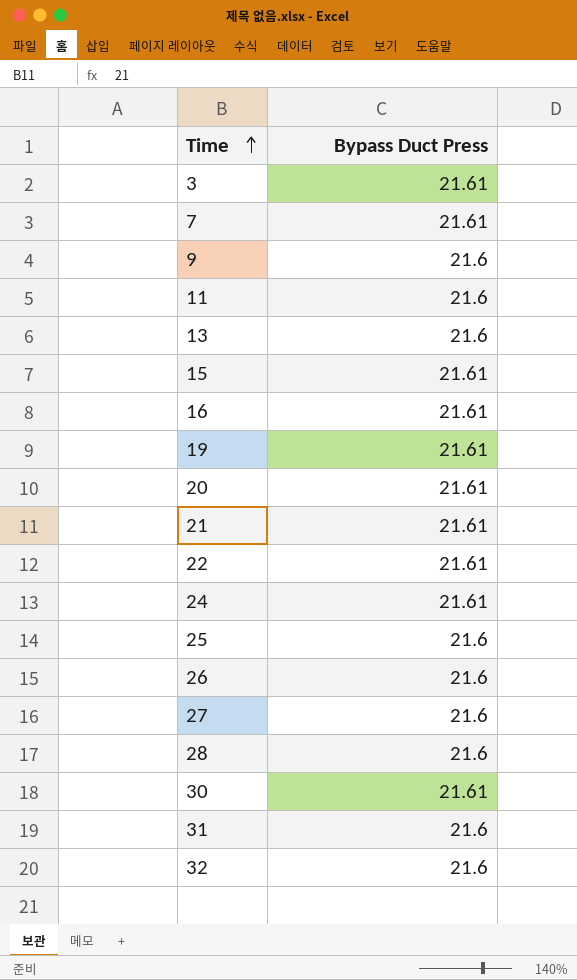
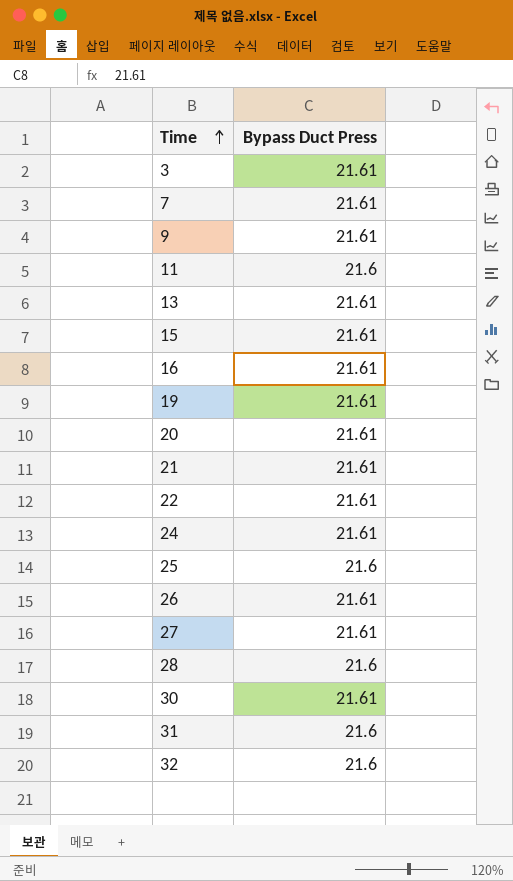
9 | Bypass Duct Press: 21.6 -> 21.61
13 | Bypass Duct Press: 21.6 -> 21.61
26 | Bypass Duct Press: 21.6 -> 21.61
27 | Bypass Duct Press: 21.6 -> 21.61

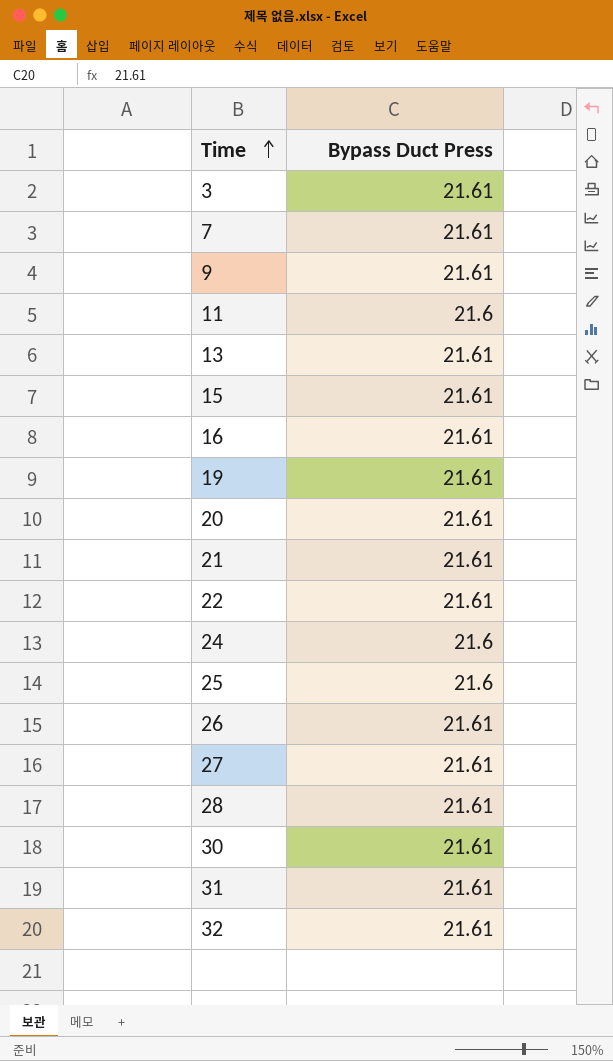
24 | Bypass Duct Press: 21.61 -> 21.6
28 | Bypass Duct Press: 21.6 -> 21.61
31 | Bypass Duct Press: 21.6 -> 21.61
32 | Bypass Duct Press: 21.6 -> 21.61

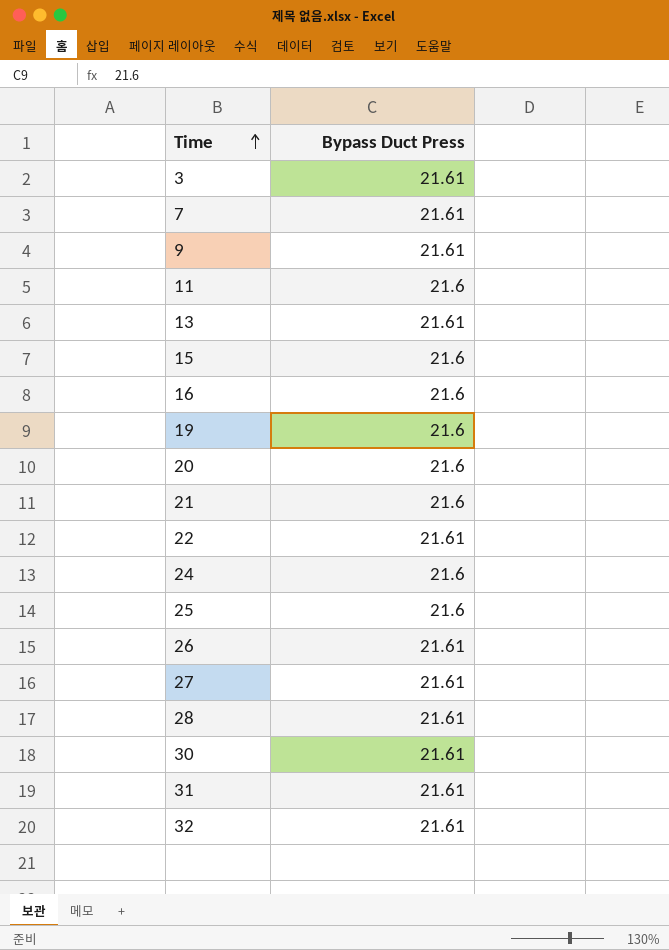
15 | Bypass Duct Press: 21.61 -> 21.6
16 | Bypass Duct Press: 21.61 -> 21.6
19 | Bypass Duct Press: 21.61 -> 21.6
20 | Bypass Duct Press: 21.61 -> 21.6
21 | Bypass Duct Press: 21.61 -> 21.6

